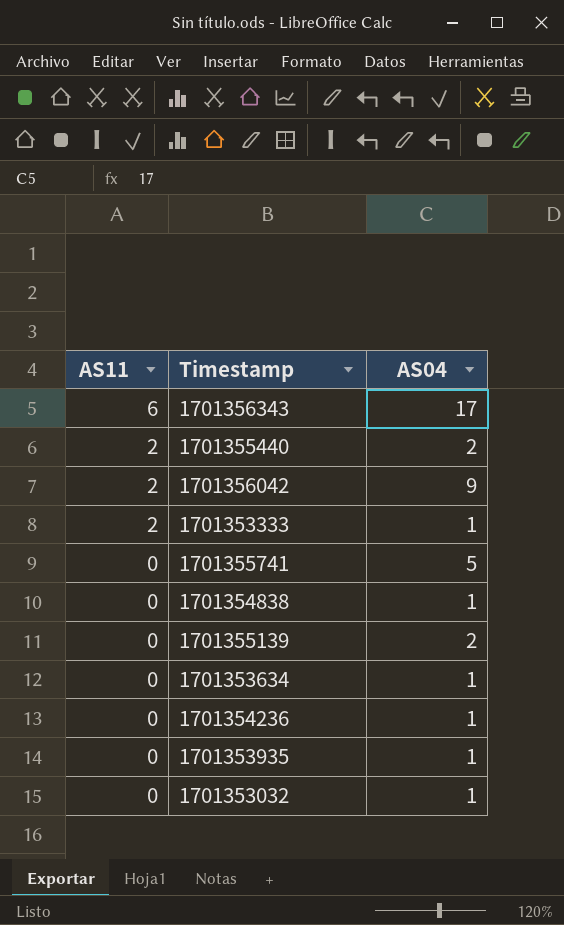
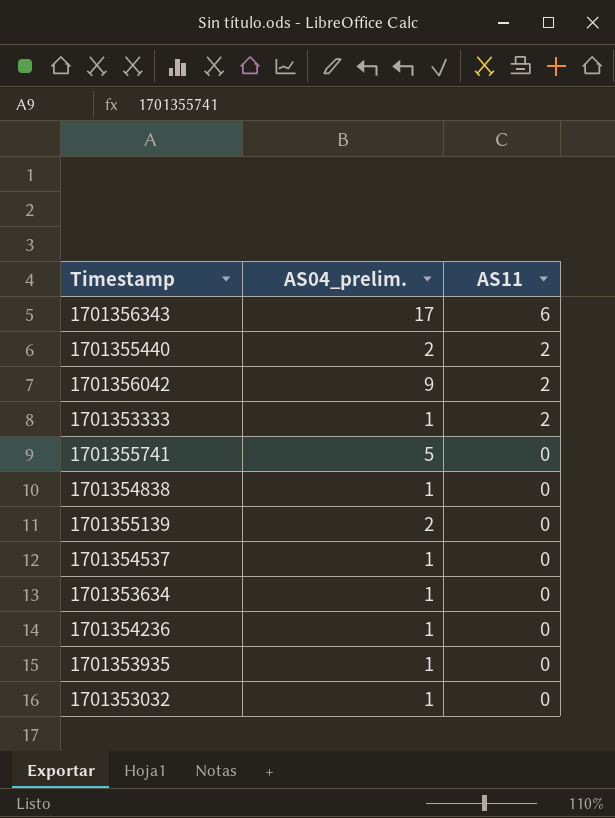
column name: AS04 -> AS04_prelim.
column AS11 | position: 1 -> 3
row 1701354537: none -> 1 | 0

